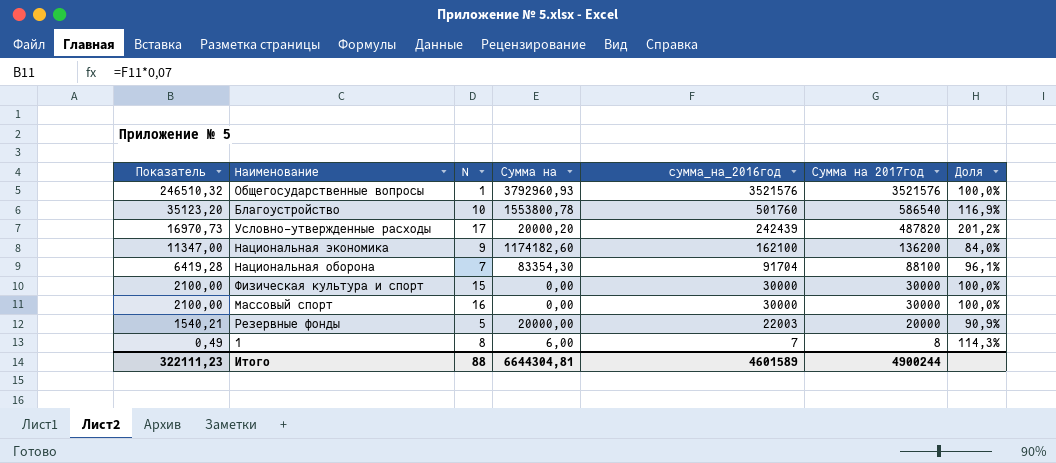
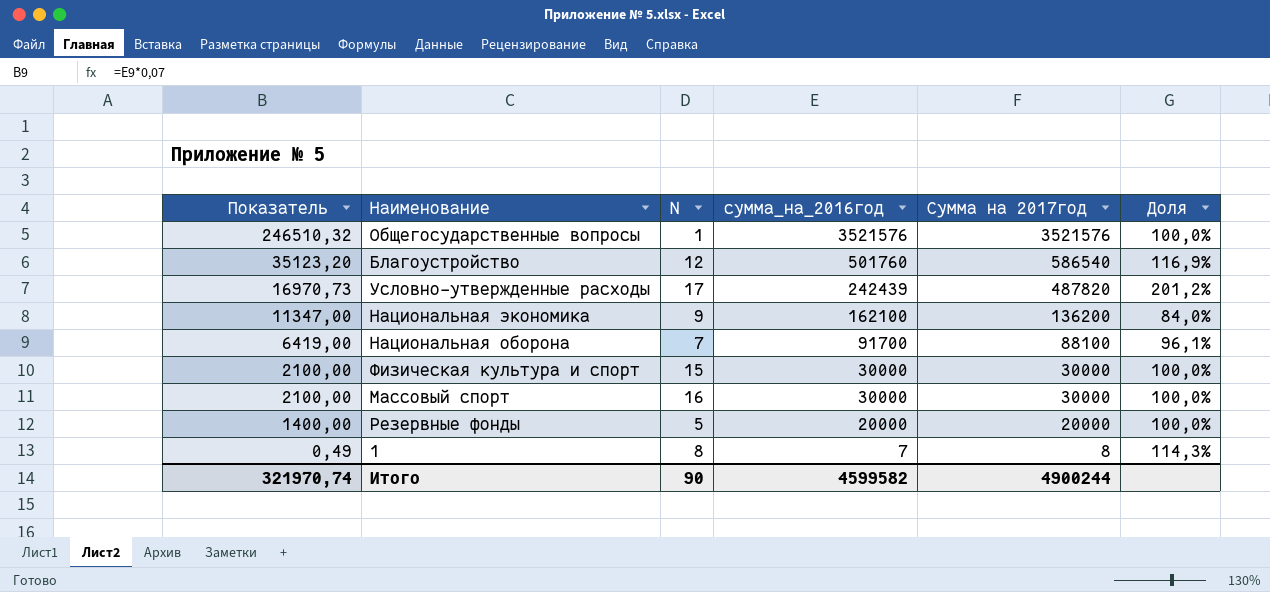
column Сумма на | position: 4 -> none
Благоустройство | N: 10 -> 12
Национальная оборона | Показатель: 6419,28 -> 6419,00
Национальная оборона | сумма_на_2016год: 91704 -> 91700
Резервные фонды | Показатель: 1540,21 -> 1400,00
Резервные фонды | сумма_на_2016год: 22003 -> 20000
Резервные фонды | Доля: 90,9% -> 100,0%
Итого | Показатель: 322111,23 -> 321970,74
Итого | N: 88 -> 90
Итого | сумма_на_2016год: 4601589 -> 4599582

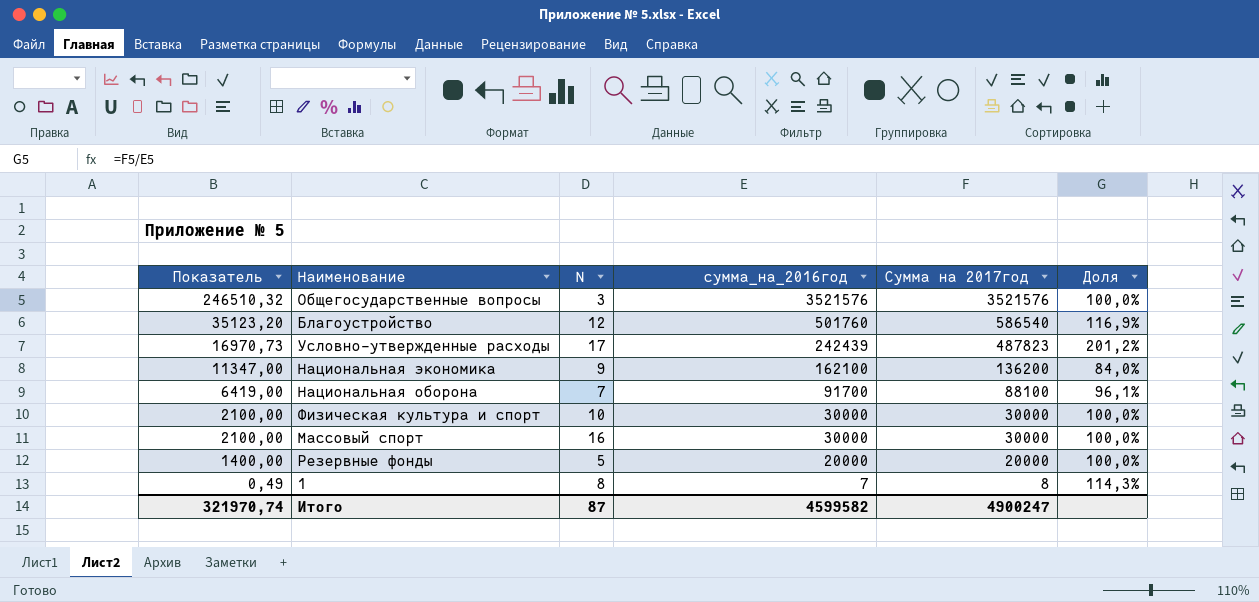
Общегосударственные вопросы | N: 1 -> 3
Условно-утвержденные расходы | Сумма на 2017год: 487820 -> 487823
Физическая культура и спорт | N: 15 -> 10
Итого | N: 90 -> 87
Итого | Сумма на 2017год: 4900244 -> 4900247

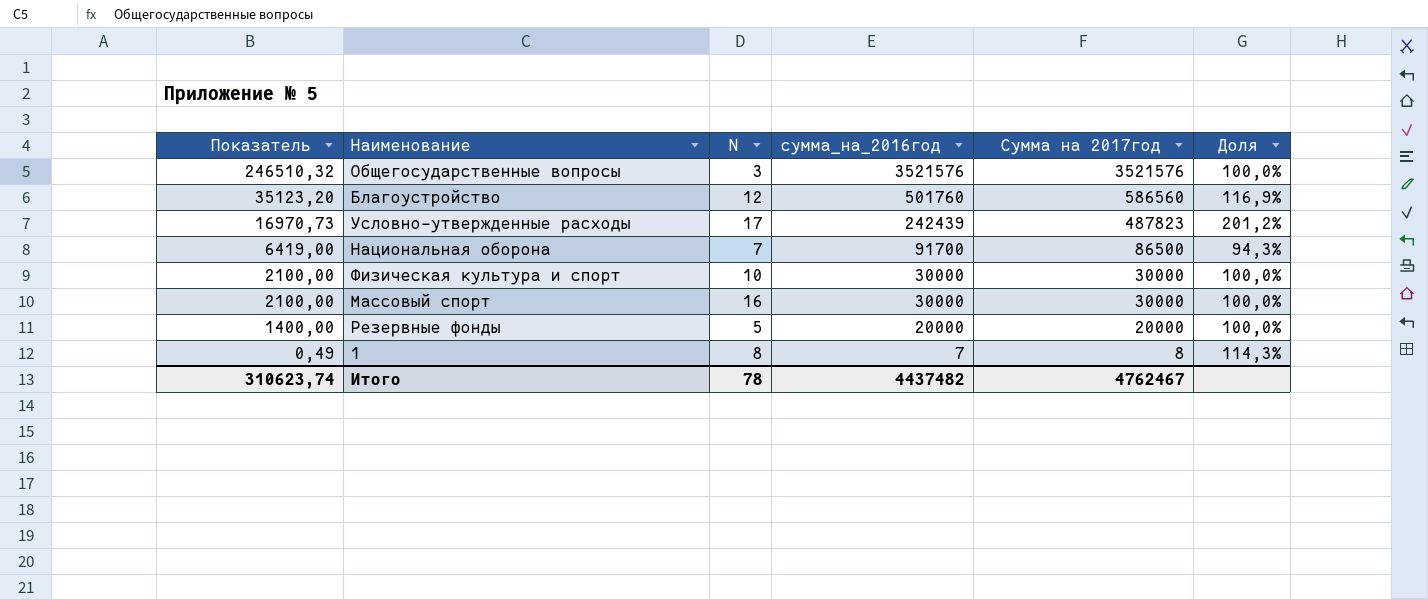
row Национальная экономика: 11347,00 | 9 | 162100 | 136200 | 84,0% -> none
Благоустройство | Сумма на 2017год: 586540 -> 586560
Национальная оборона | Сумма на 2017год: 88100 -> 86500
Национальная оборона | Доля: 96,1% -> 94,3%
Итого | Показатель: 321970,74 -> 310623,74
Итого | N: 87 -> 78
Итого | сумма_на_2016год: 4599582 -> 4437482
Итого | Сумма на 2017год: 4900247 -> 4762467

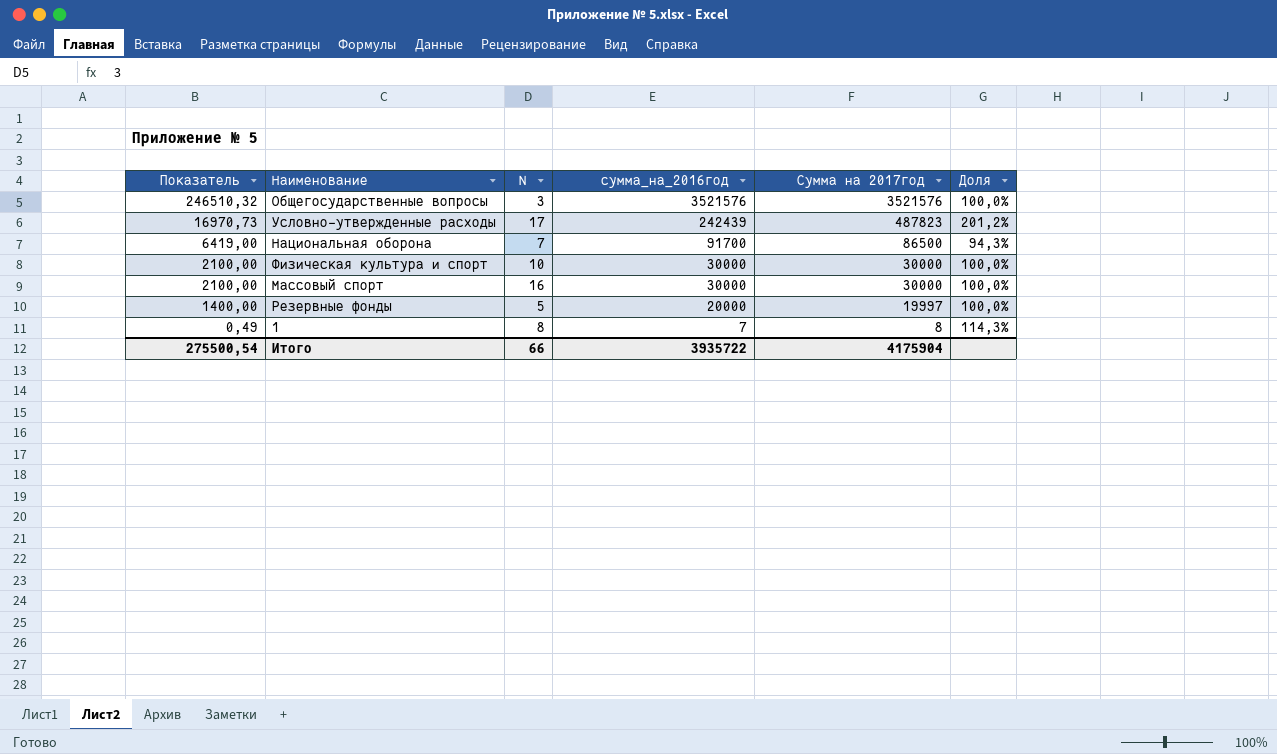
row Благоустройство: 35123,20 | 12 | 501760 | 586560 | 116,9% -> none
Резервные фонды | Сумма на 2017год: 20000 -> 19997
Итого | Показатель: 310623,74 -> 275500,54
Итого | N: 78 -> 66
Итого | сумма_на_2016год: 4437482 -> 3935722
Итого | Сумма на 2017год: 4762467 -> 4175904

